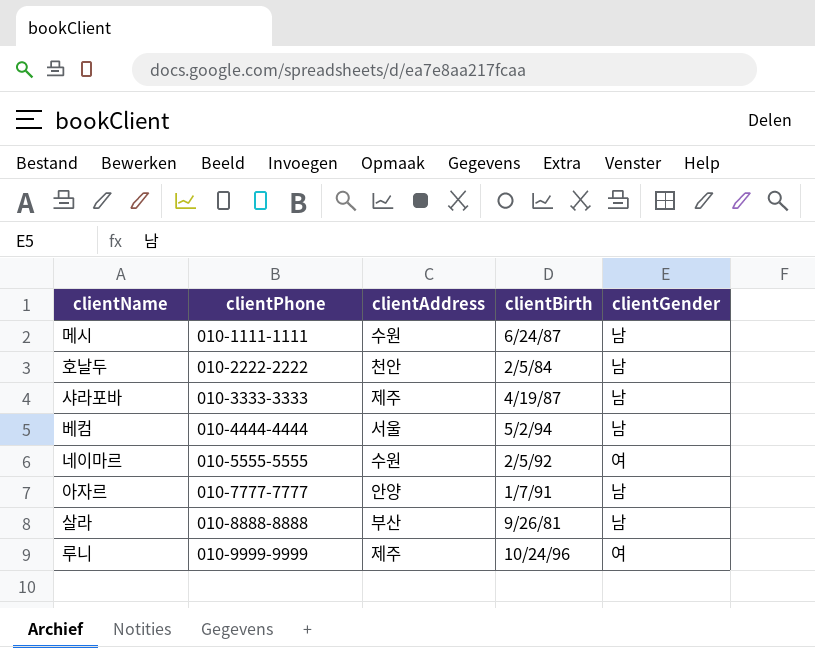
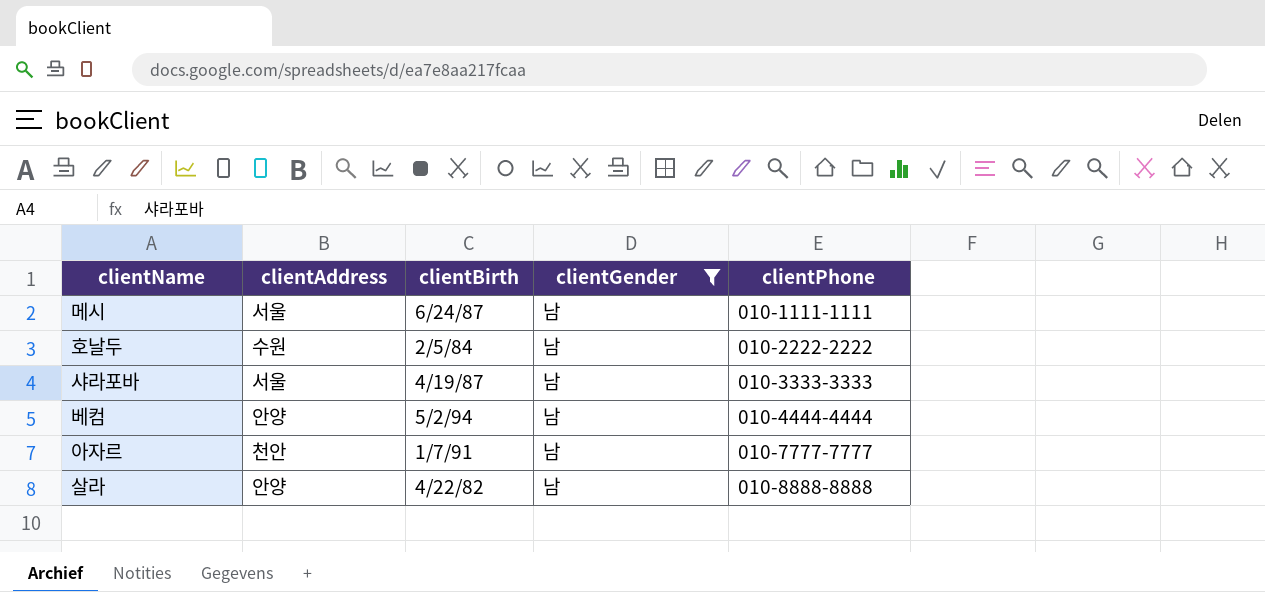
filter: none -> clientGender = 남
column clientPhone | position: 2 -> 5
메시 | clientAddress: 수원 -> 서울
호날두 | clientAddress: 천안 -> 수원
샤라포바 | clientAddress: 제주 -> 서울
베컴 | clientAddress: 서울 -> 안양
아자르 | clientAddress: 안양 -> 천안
살라 | clientAddress: 부산 -> 안양
살라 | clientBirth: 9/26/81 -> 4/22/82

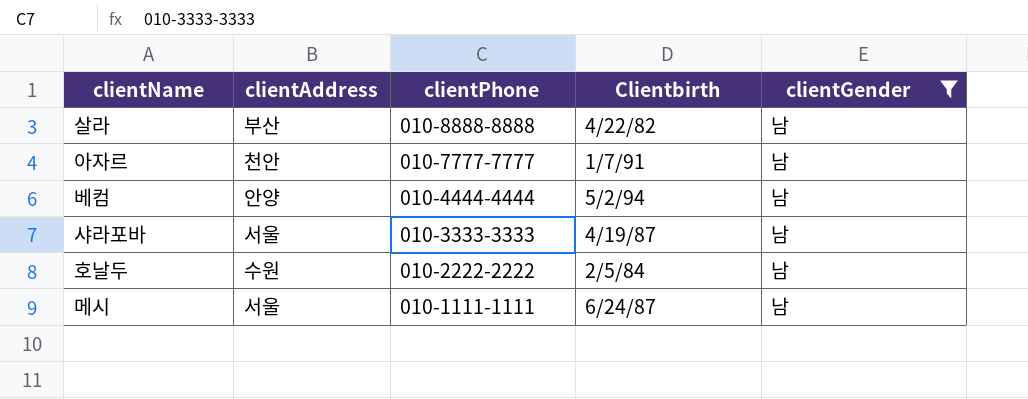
row order: clientPhone ascending -> clientPhone descending
column clientPhone | position: 5 -> 3
column name: clientBirth -> Clientbirth
살라 | clientAddress: 안양 -> 부산

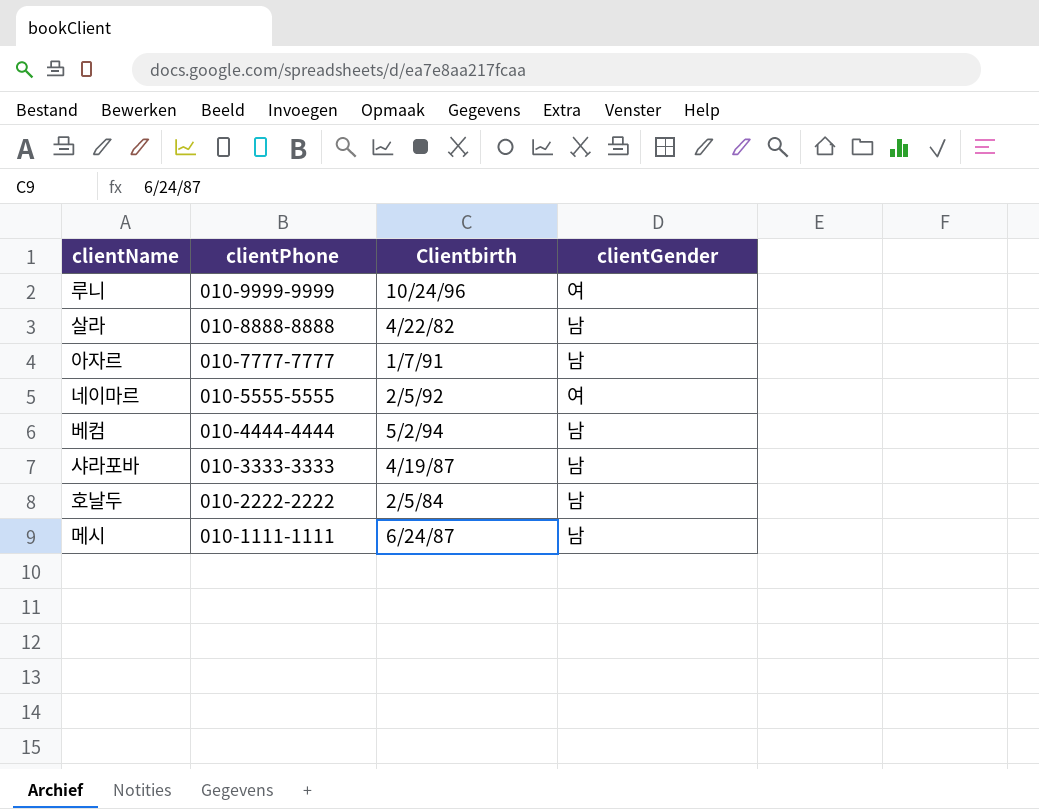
filter: clientGender = 남 -> none
column clientAddress | position: 2 -> none

